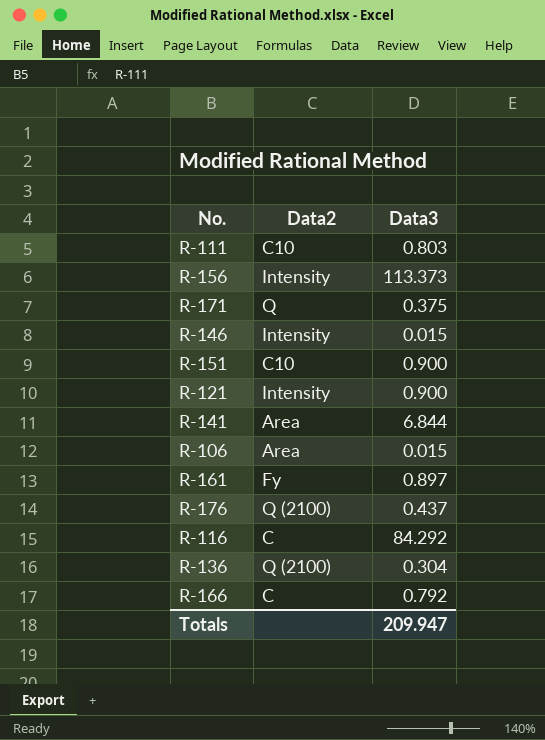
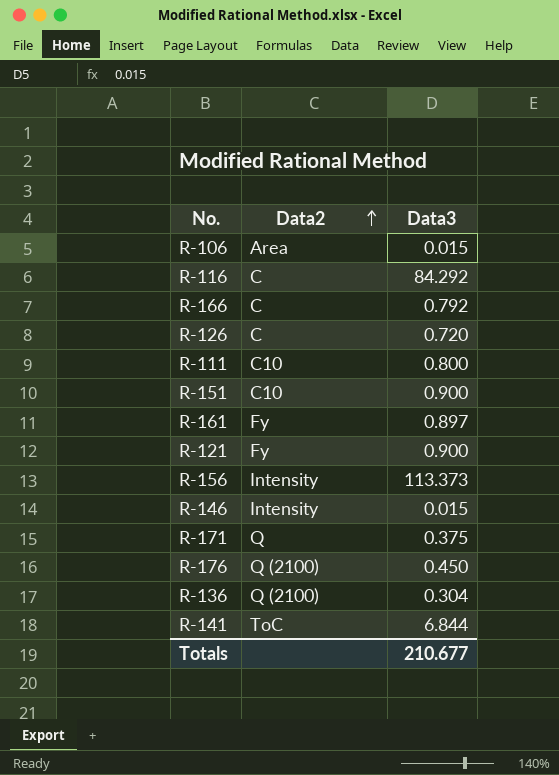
row order: none -> Data2 ascending
row R-126: none -> C | 0.720
R-111 | Data3: 0.803 -> 0.800
R-121 | Data2: Intensity -> Fy
R-176 | Data3: 0.437 -> 0.450
R-141 | Data2: Area -> ToC
Totals | Data3: 209.947 -> 210.677

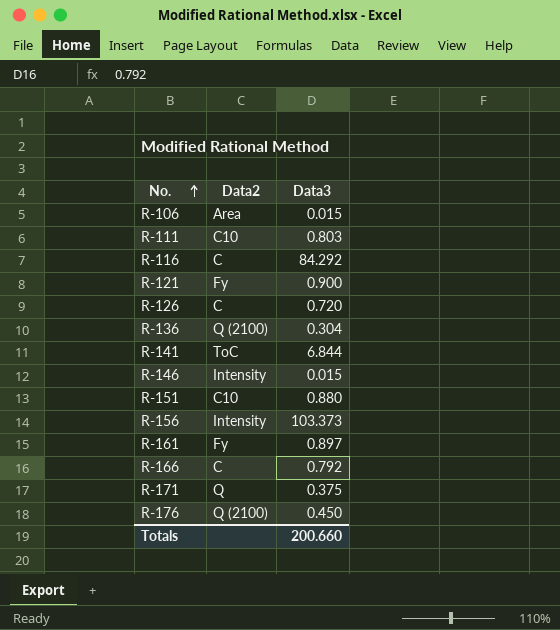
row order: Data2 ascending -> No. ascending
R-111 | Data3: 0.800 -> 0.803
R-151 | Data3: 0.900 -> 0.880
R-156 | Data3: 113.373 -> 103.373
Totals | Data3: 210.677 -> 200.660

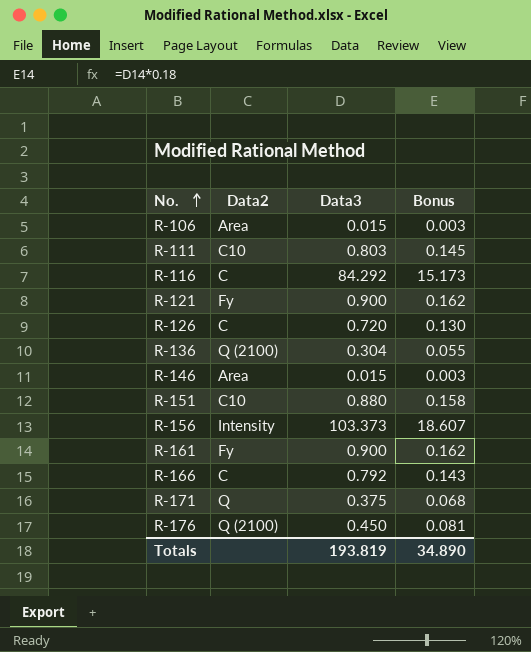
column Bonus | formula: none -> [Data3] * 0.18
row R-141: ToC | 6.844 -> none
R-146 | Data2: Intensity -> Area
R-161 | Data3: 0.897 -> 0.900
Totals | Data3: 200.660 -> 193.819

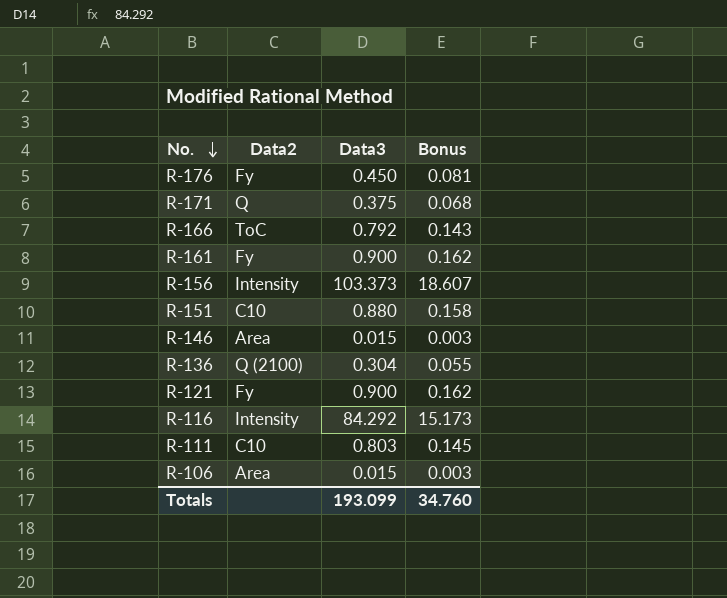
row order: No. ascending -> No. descending
row R-126: C | 0.720 | 0.130 -> none
R-176 | Data2: Q (2100) -> Fy
R-166 | Data2: C -> ToC
R-116 | Data2: C -> Intensity
Totals | Data3: 193.819 -> 193.099
Totals | Bonus: 34.890 -> 34.760

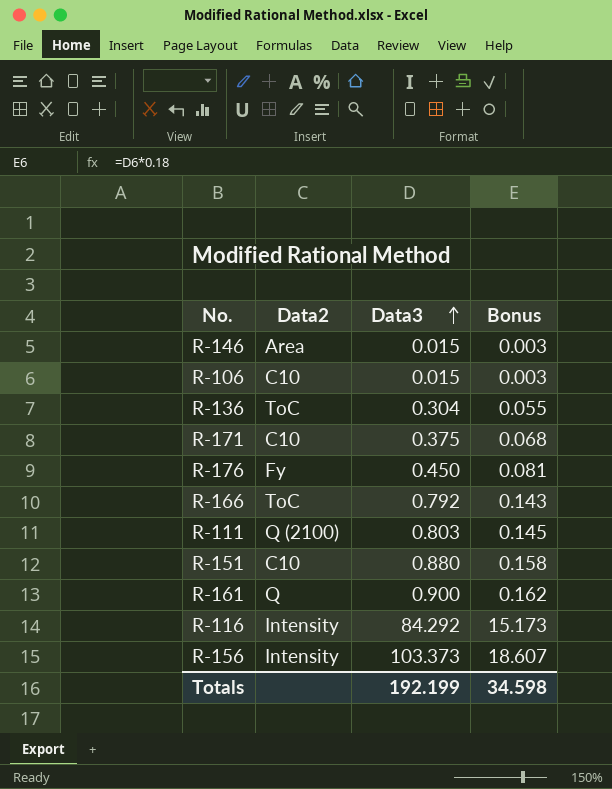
row order: No. descending -> Data3 ascending
row R-121: Fy | 0.900 | 0.162 -> none
R-106 | Data2: Area -> C10
R-136 | Data2: Q (2100) -> ToC
R-171 | Data2: Q -> C10
R-111 | Data2: C10 -> Q (2100)
R-161 | Data2: Fy -> Q
Totals | Data3: 193.099 -> 192.199
Totals | Bonus: 34.760 -> 34.598

